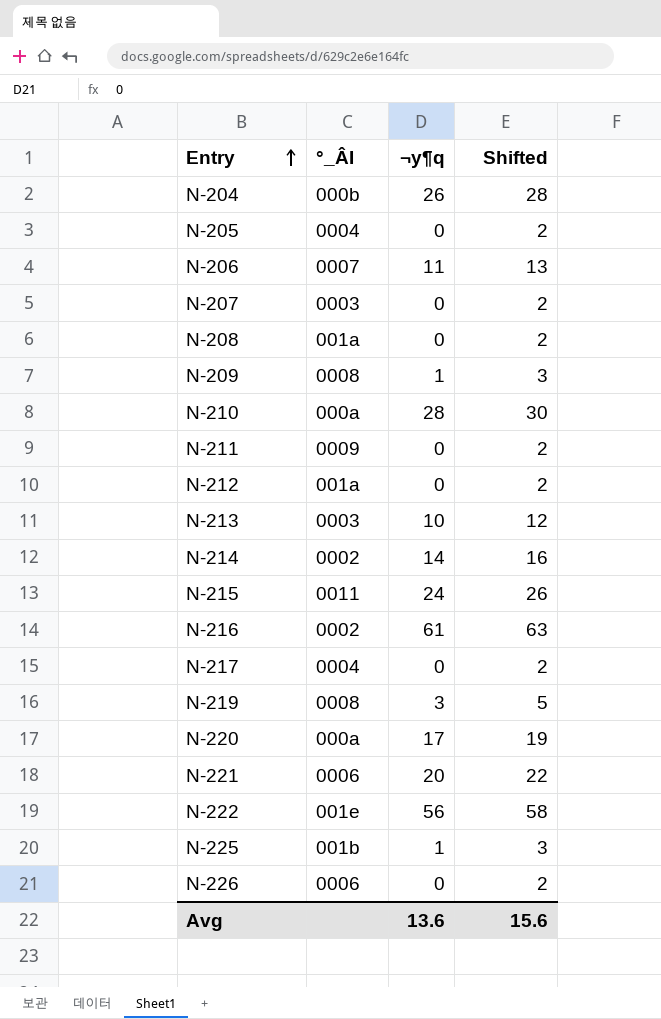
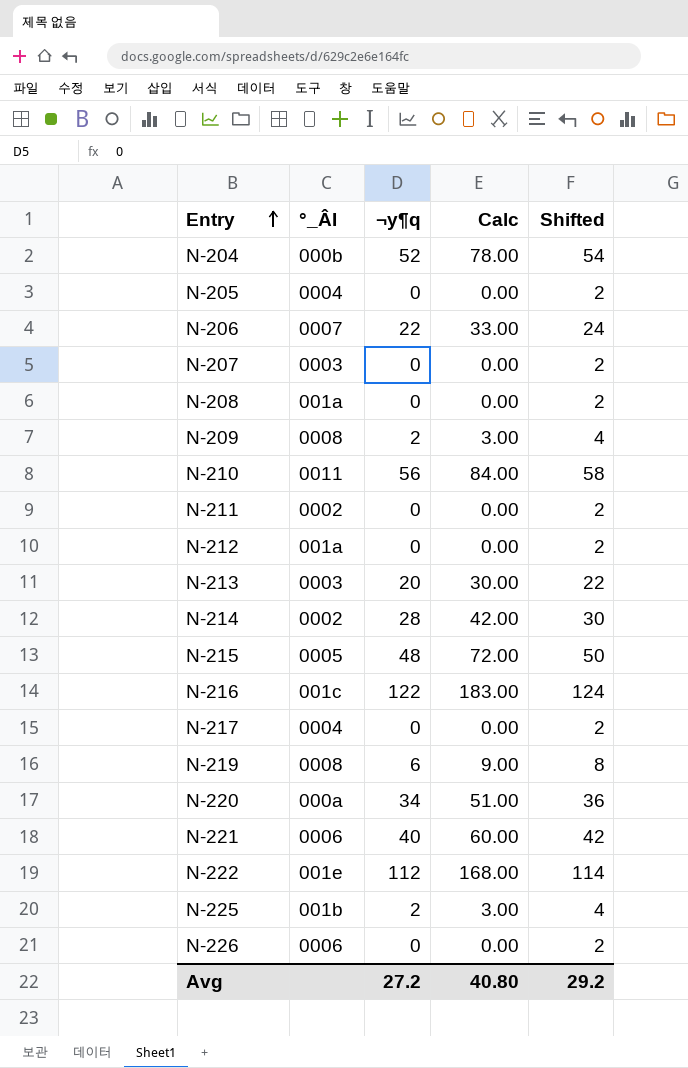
column Calc | formula: none -> [¬y¶q] * 1.5
N-204 | ¬y¶q: 26 -> 52
N-204 | Shifted: 28 -> 54
N-206 | ¬y¶q: 11 -> 22
N-206 | Shifted: 13 -> 24
N-209 | ¬y¶q: 1 -> 2
N-209 | Shifted: 3 -> 4
N-210 | °_ÂI: 000a -> 0011
N-210 | ¬y¶q: 28 -> 56
N-210 | Shifted: 30 -> 58
N-211 | °_ÂI: 0009 -> 0002
N-213 | ¬y¶q: 10 -> 20
N-213 | Shifted: 12 -> 22
N-214 | ¬y¶q: 14 -> 28
N-214 | Shifted: 16 -> 30
N-215 | °_ÂI: 0011 -> 0005
N-215 | ¬y¶q: 24 -> 48
N-215 | Shifted: 26 -> 50
N-216 | °_ÂI: 0002 -> 001c
N-216 | ¬y¶q: 61 -> 122
N-216 | Shifted: 63 -> 124
N-219 | ¬y¶q: 3 -> 6
N-219 | Shifted: 5 -> 8
N-220 | ¬y¶q: 17 -> 34
N-220 | Shifted: 19 -> 36
N-221 | ¬y¶q: 20 -> 40
N-221 | Shifted: 22 -> 42
N-222 | ¬y¶q: 56 -> 112
N-222 | Shifted: 58 -> 114
N-225 | ¬y¶q: 1 -> 2
N-225 | Shifted: 3 -> 4
Avg | ¬y¶q: 13.6 -> 27.2
Avg | Shifted: 15.6 -> 29.2

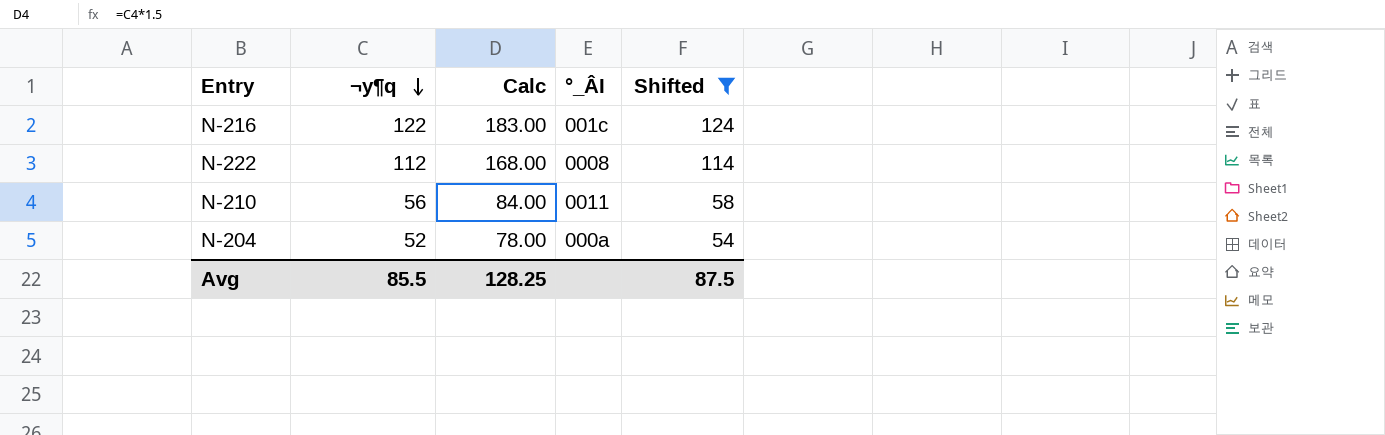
filter: none -> Shifted >= 54
row order: Entry ascending -> ¬y¶q descending
column °_ÂI | position: 2 -> 4
N-222 | °_ÂI: 001e -> 0008
N-204 | °_ÂI: 000b -> 000a
Avg | ¬y¶q: 27.2 -> 85.5
Avg | Calc: 40.80 -> 128.25
Avg | Shifted: 29.2 -> 87.5

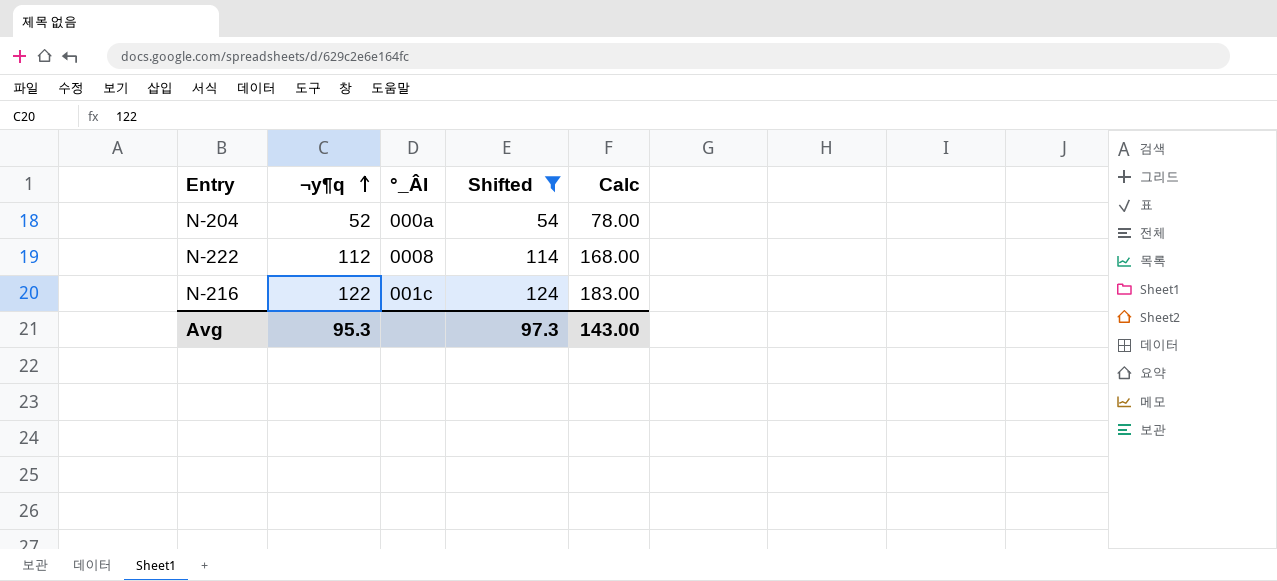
row order: ¬y¶q descending -> ¬y¶q ascending
column Calc | position: 3 -> 5
row N-210: 56 | 84.00 | 0011 | 58 -> none
Avg | ¬y¶q: 85.5 -> 95.3
Avg | Shifted: 87.5 -> 97.3
Avg | Calc: 128.25 -> 143.00

